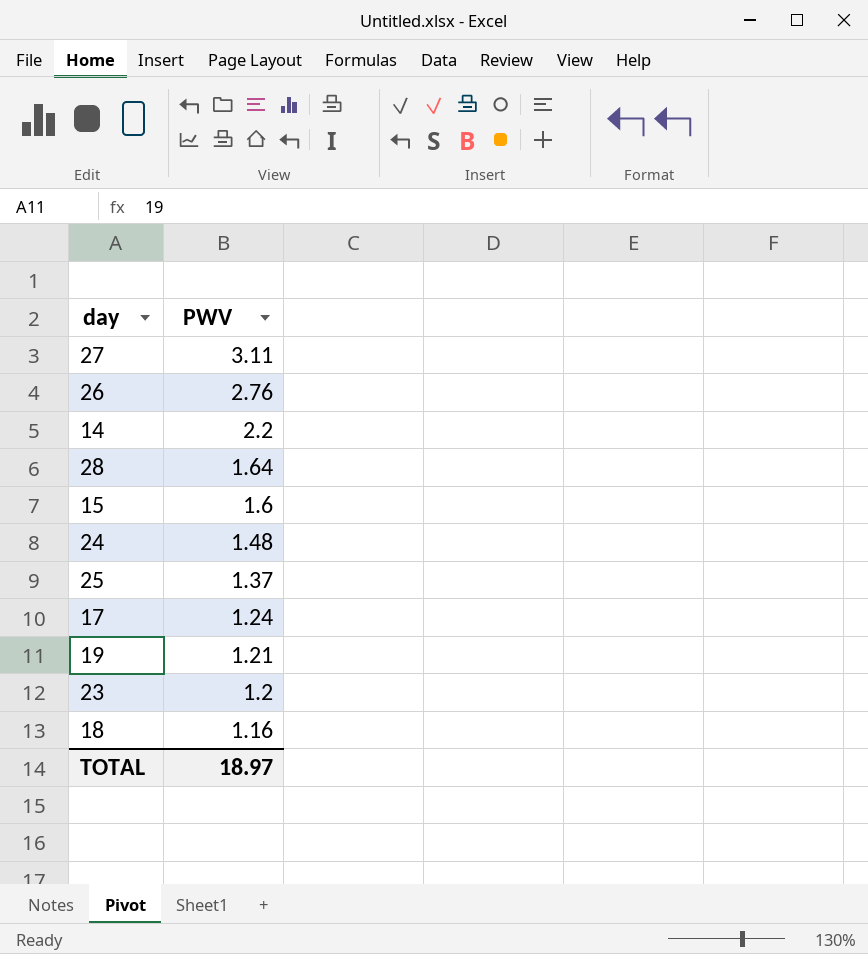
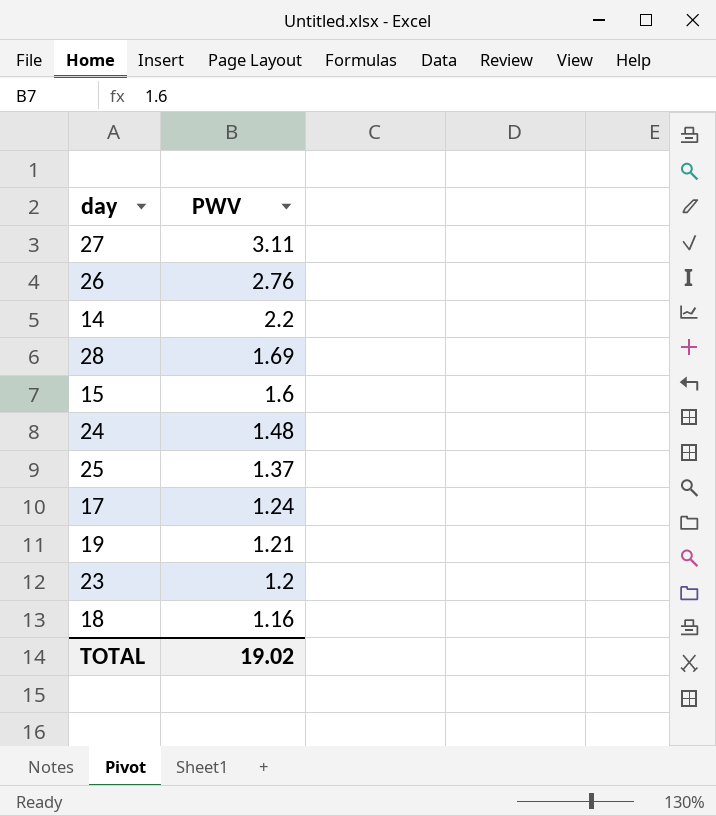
28 | PWV: 1.64 -> 1.69
TOTAL | PWV: 18.97 -> 19.02

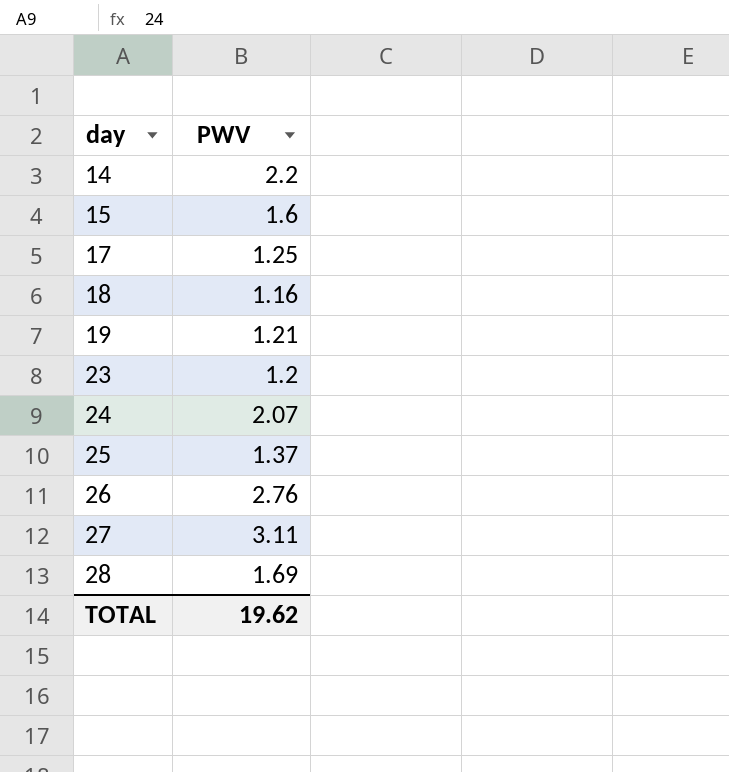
row order: PWV descending -> day ascending
17 | PWV: 1.24 -> 1.25
24 | PWV: 1.48 -> 2.07
TOTAL | PWV: 19.02 -> 19.62

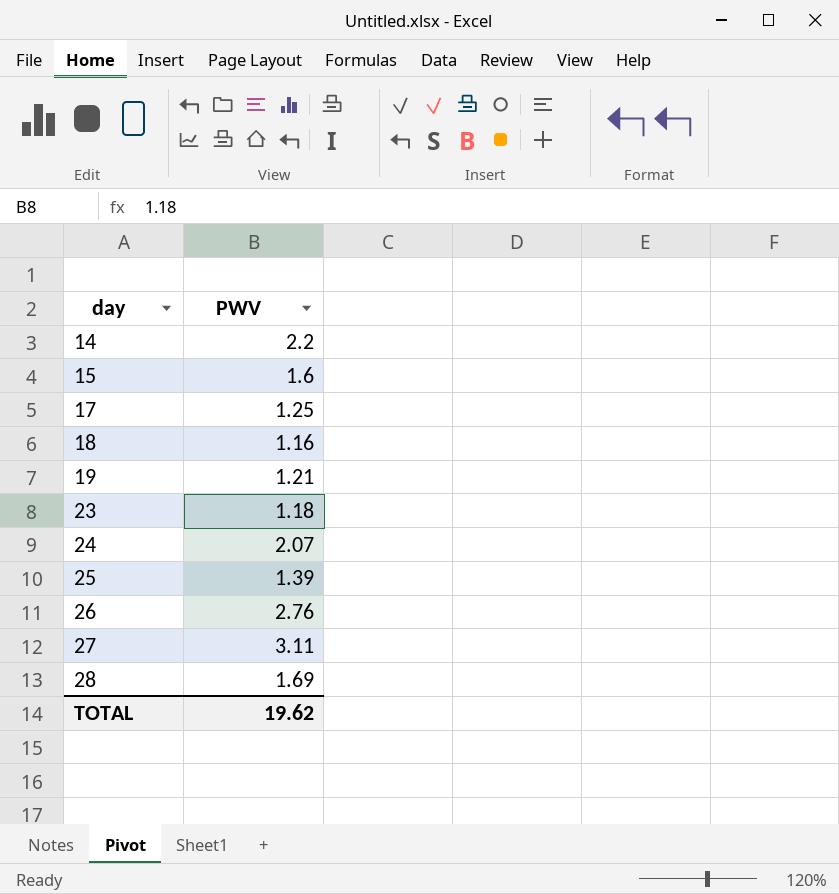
23 | PWV: 1.2 -> 1.18
25 | PWV: 1.37 -> 1.39

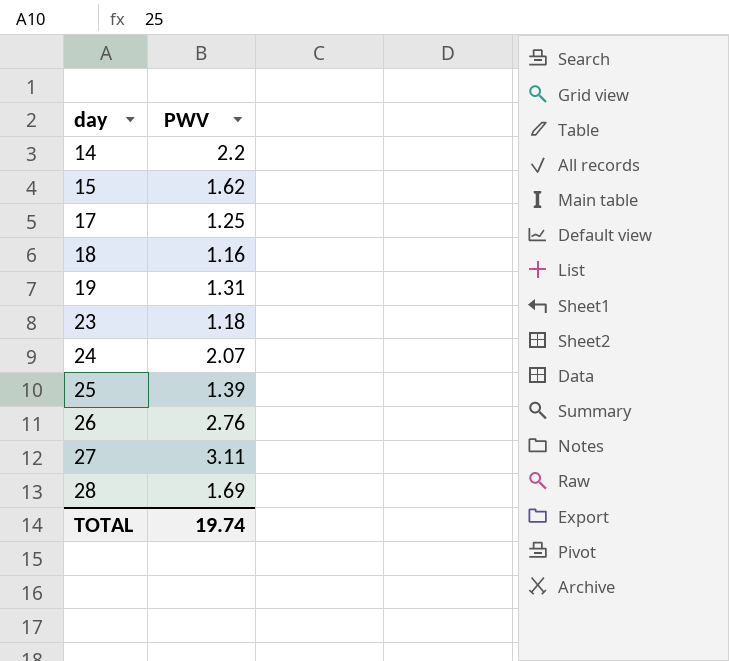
15 | PWV: 1.6 -> 1.62
19 | PWV: 1.21 -> 1.31
TOTAL | PWV: 19.62 -> 19.74

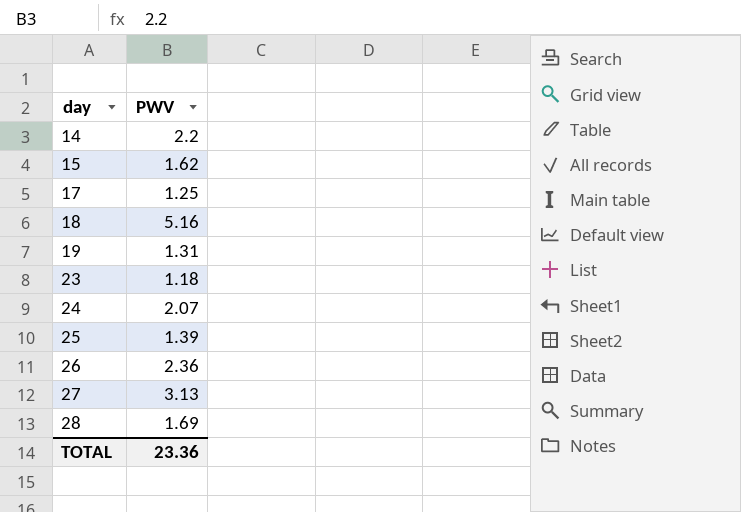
18 | PWV: 1.16 -> 5.16
26 | PWV: 2.76 -> 2.36
27 | PWV: 3.11 -> 3.13
TOTAL | PWV: 19.74 -> 23.36

